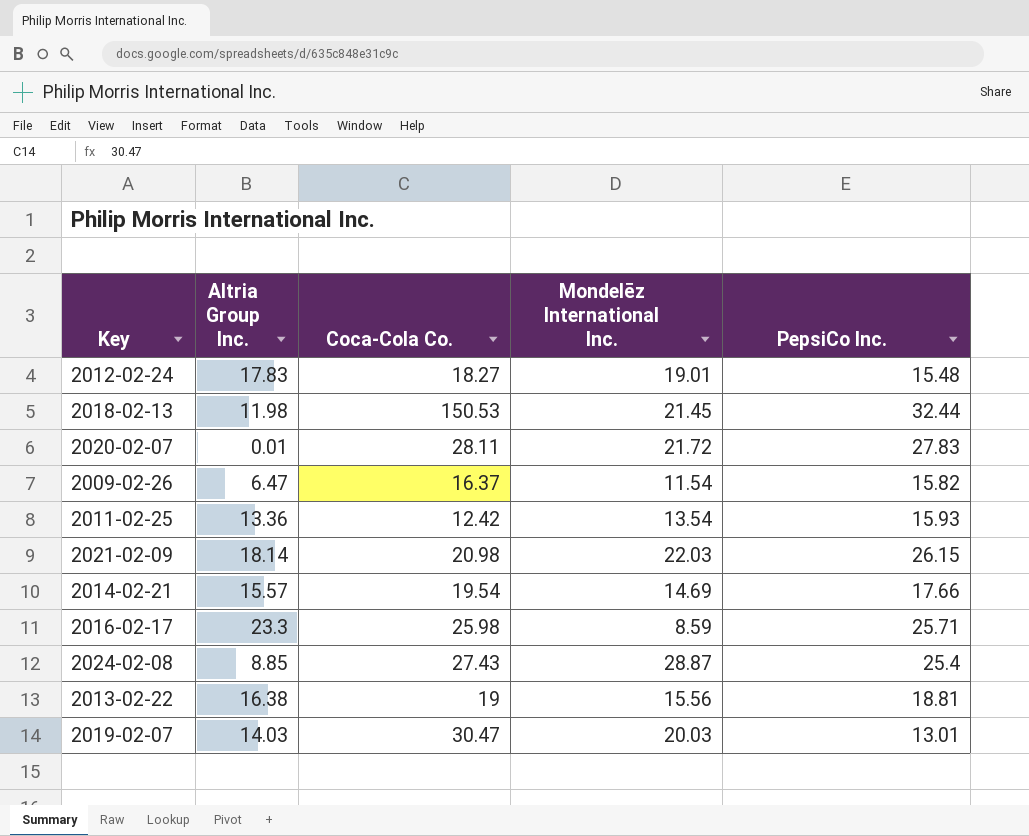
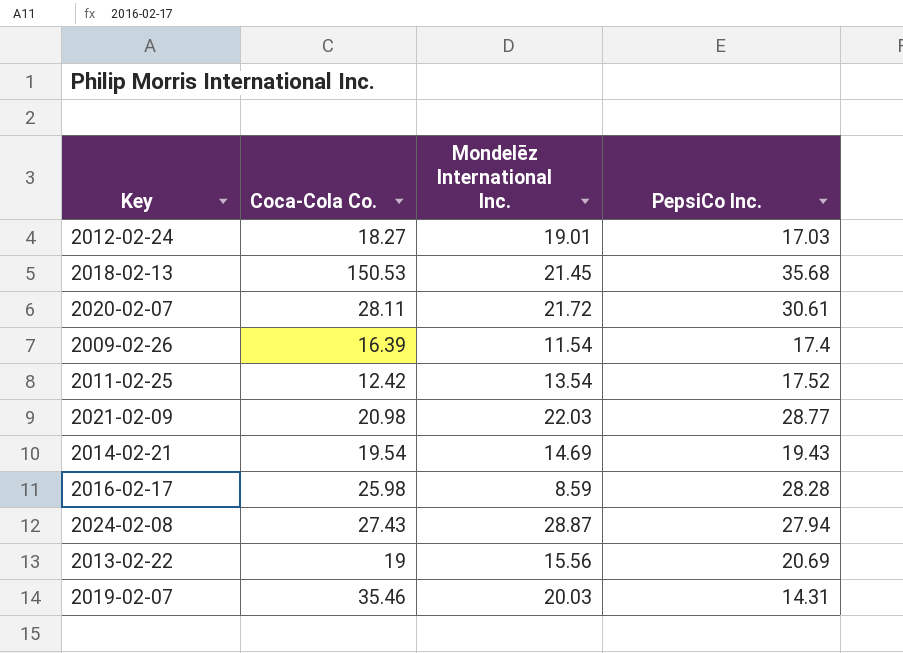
column Altria Group Inc. | position: 2 -> none
2012-02-24 | PepsiCo Inc.: 15.48 -> 17.03
2018-02-13 | PepsiCo Inc.: 32.44 -> 35.68
2020-02-07 | PepsiCo Inc.: 27.83 -> 30.61
2009-02-26 | Coca-Cola Co.: 16.37 -> 16.39
2009-02-26 | PepsiCo Inc.: 15.82 -> 17.4
2011-02-25 | PepsiCo Inc.: 15.93 -> 17.52
2021-02-09 | PepsiCo Inc.: 26.15 -> 28.77
2014-02-21 | PepsiCo Inc.: 17.66 -> 19.43
2016-02-17 | PepsiCo Inc.: 25.71 -> 28.28
2024-02-08 | PepsiCo Inc.: 25.4 -> 27.94
2013-02-22 | PepsiCo Inc.: 18.81 -> 20.69
2019-02-07 | Coca-Cola Co.: 30.47 -> 35.46
2019-02-07 | PepsiCo Inc.: 13.01 -> 14.31

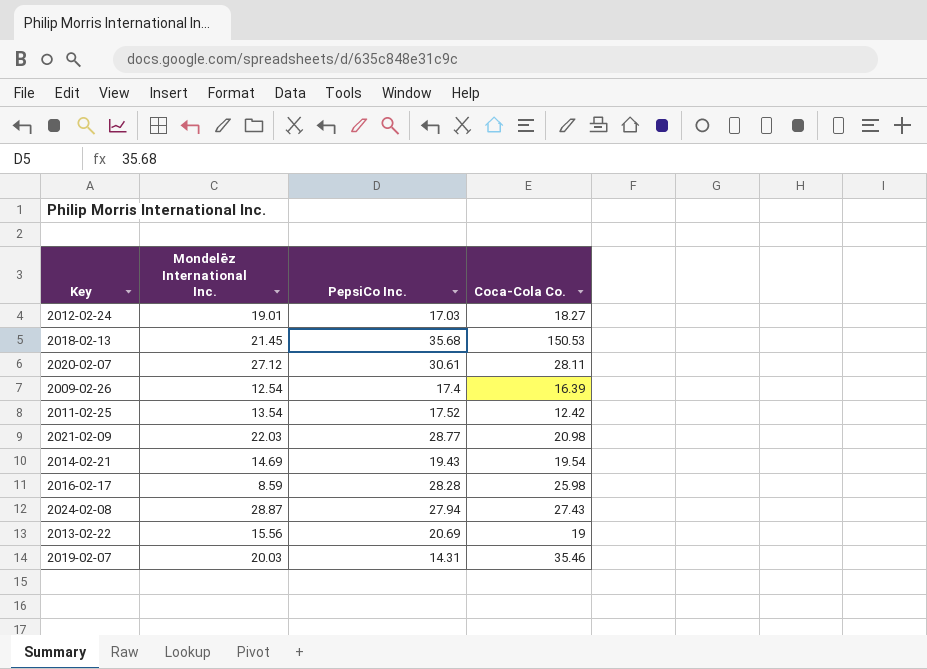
column Coca-Cola Co. | position: 2 -> 4
2020-02-07 | Mondelēz International Inc.: 21.72 -> 27.12
2009-02-26 | Mondelēz International Inc.: 11.54 -> 12.54

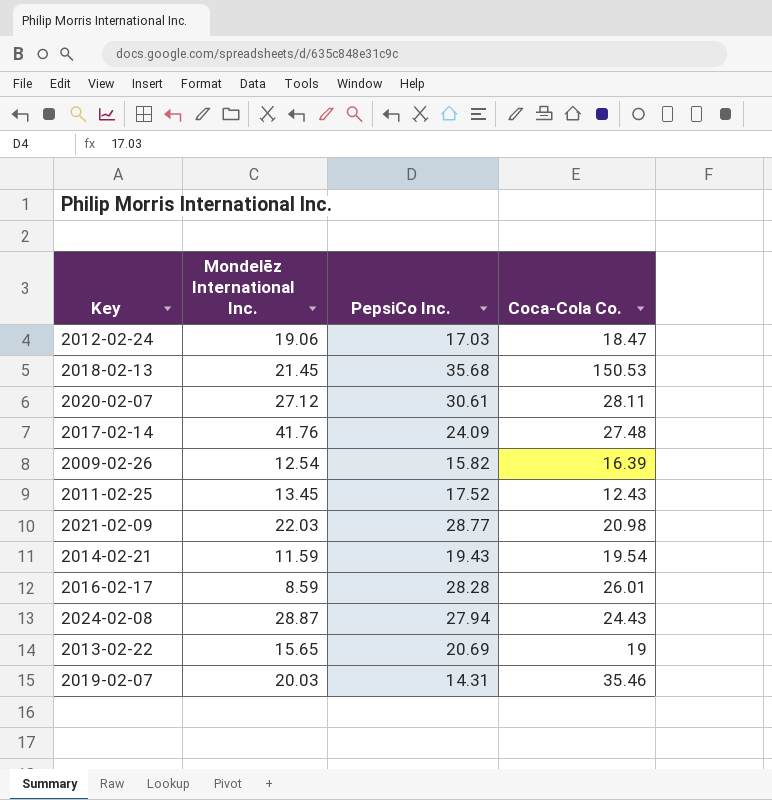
2012-02-24 | Mondelēz International Inc.: 19.01 -> 19.06
2012-02-24 | Coca-Cola Co.: 18.27 -> 18.47
row 2017-02-14: none -> 41.76 | 24.09 | 27.48
2009-02-26 | PepsiCo Inc.: 17.4 -> 15.82
2011-02-25 | Mondelēz International Inc.: 13.54 -> 13.45
2011-02-25 | Coca-Cola Co.: 12.42 -> 12.43
2014-02-21 | Mondelēz International Inc.: 14.69 -> 11.59
2016-02-17 | Coca-Cola Co.: 25.98 -> 26.01
2024-02-08 | Coca-Cola Co.: 27.43 -> 24.43
2013-02-22 | Mondelēz International Inc.: 15.56 -> 15.65

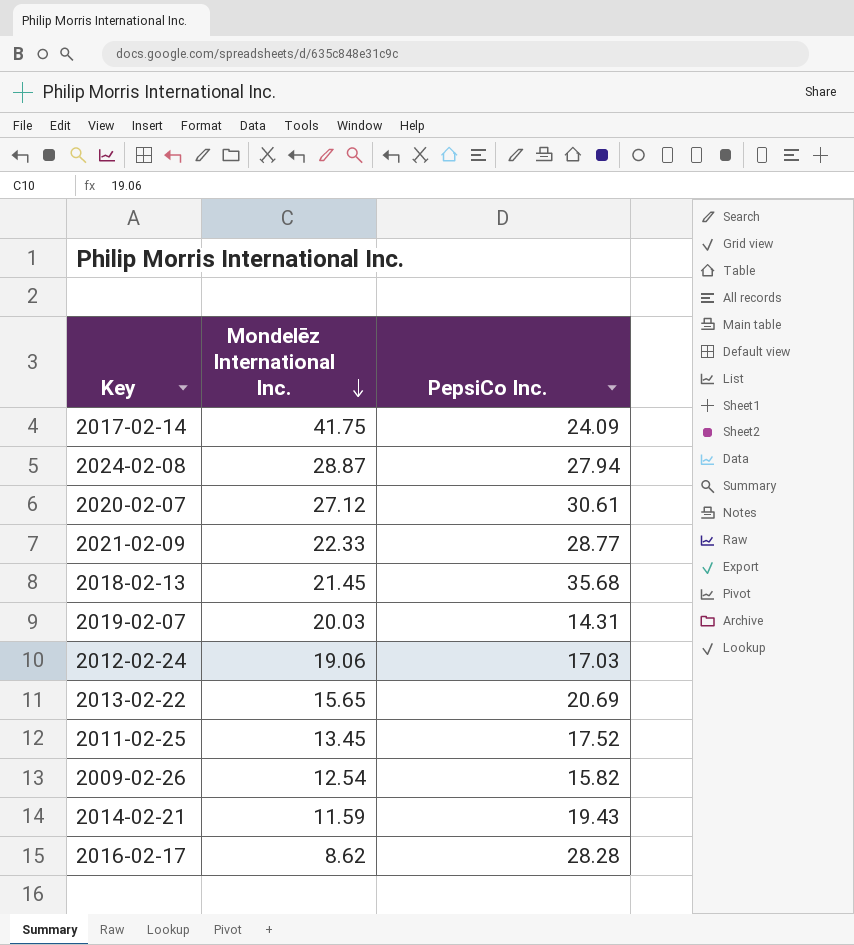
row order: none -> Mondelēz International Inc. descending
column Coca-Cola Co. | position: 4 -> none
2017-02-14 | Mondelēz International Inc.: 41.76 -> 41.75
2021-02-09 | Mondelēz International Inc.: 22.03 -> 22.33
2016-02-17 | Mondelēz International Inc.: 8.59 -> 8.62

